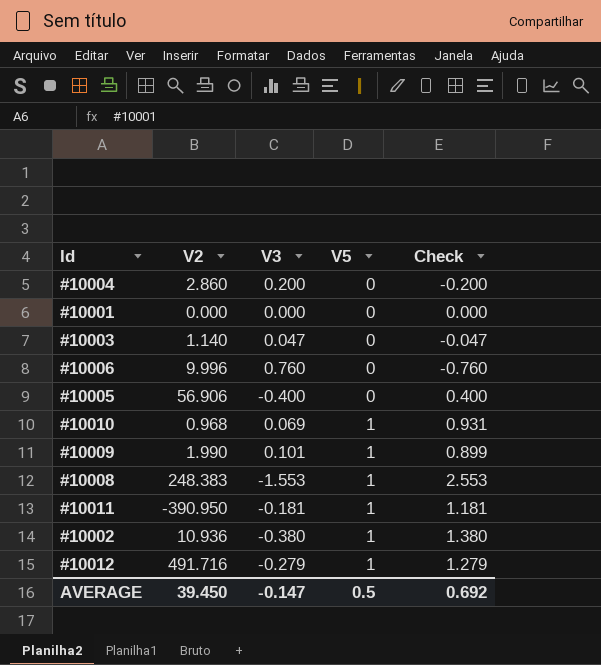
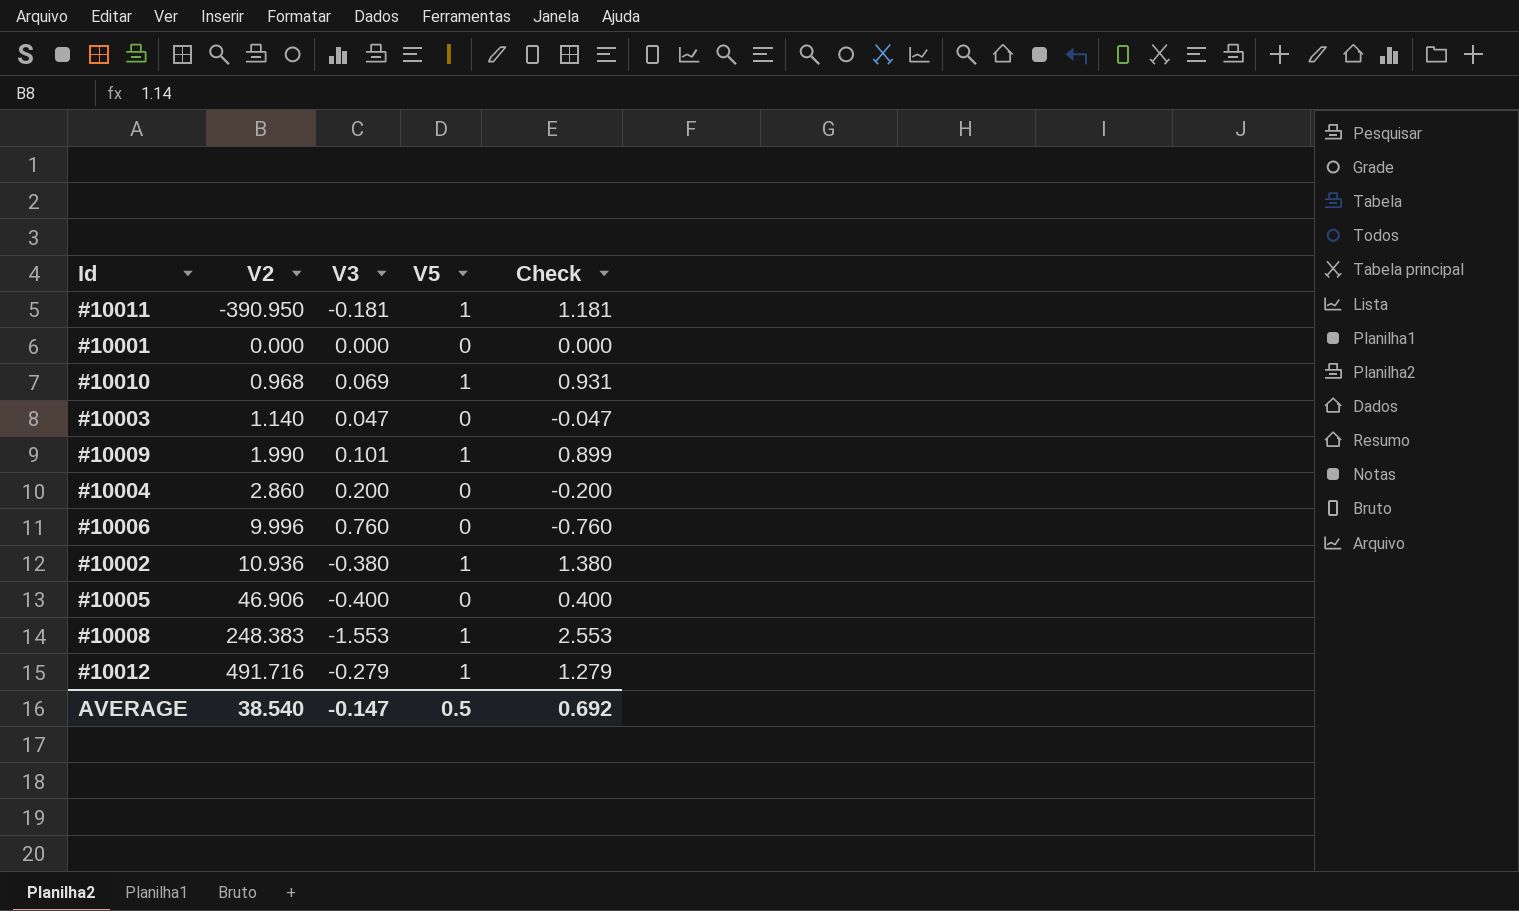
row order: V5 ascending -> V2 ascending
#10005 | V2: 56.906 -> 46.906
AVERAGE | V2: 39.450 -> 38.540

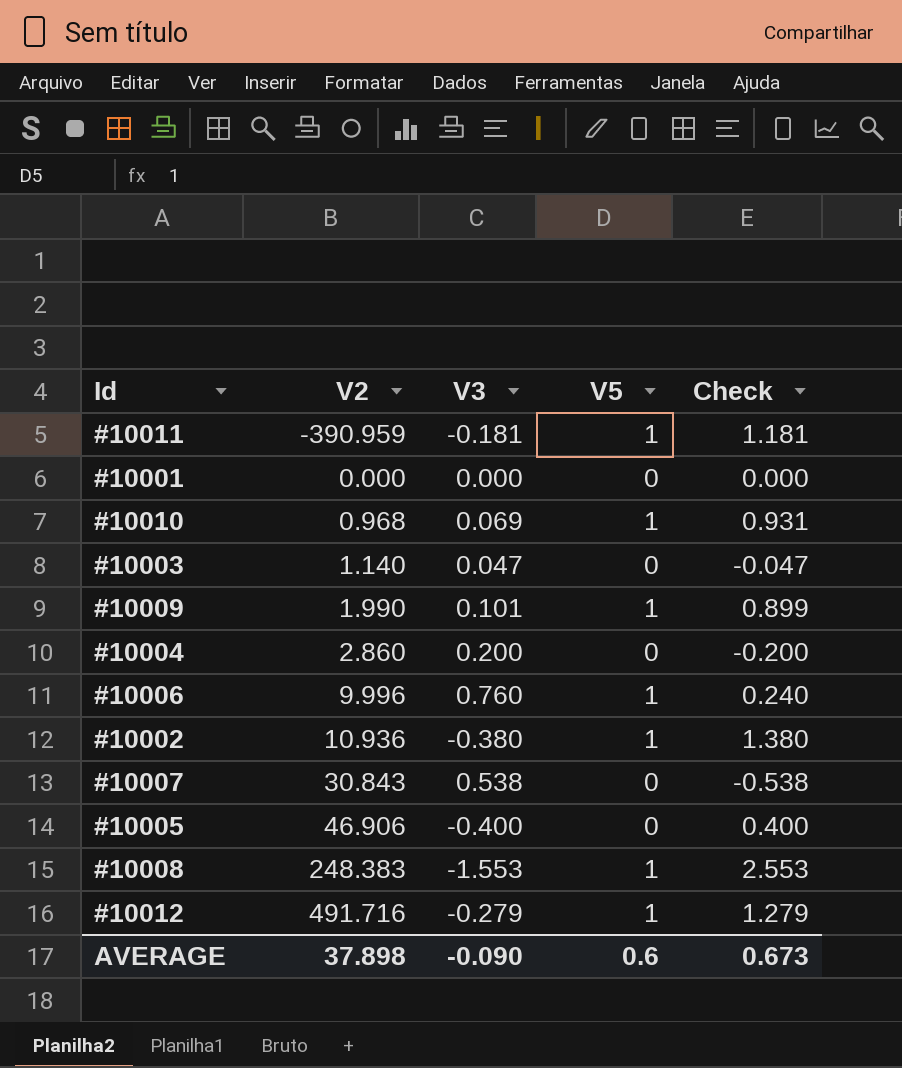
#10011 | V2: -390.950 -> -390.959
#10006 | V5: 0 -> 1
#10006 | Check: -0.760 -> 0.240
row #10007: none -> 30.843 | 0.538 | 0 | -0.538
AVERAGE | V2: 38.540 -> 37.898
AVERAGE | V3: -0.147 -> -0.090
AVERAGE | V5: 0.5 -> 0.6
AVERAGE | Check: 0.692 -> 0.673

